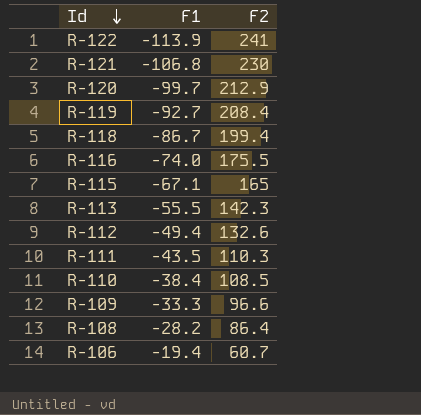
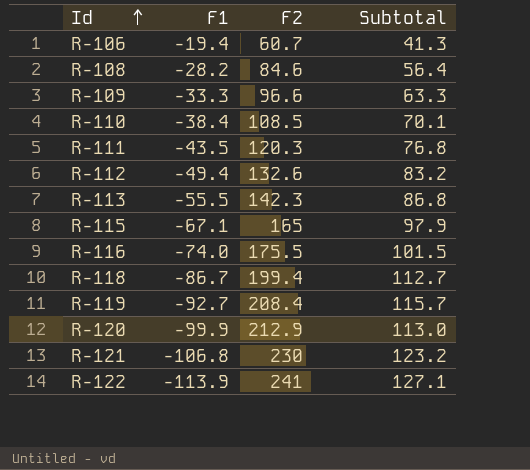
row order: Id descending -> Id ascending
column Subtotal | formula: none -> [F1] + [F2]
R-108 | F2: 86.4 -> 84.6
R-111 | F2: 110.3 -> 120.3
R-120 | F1: -99.7 -> -99.9

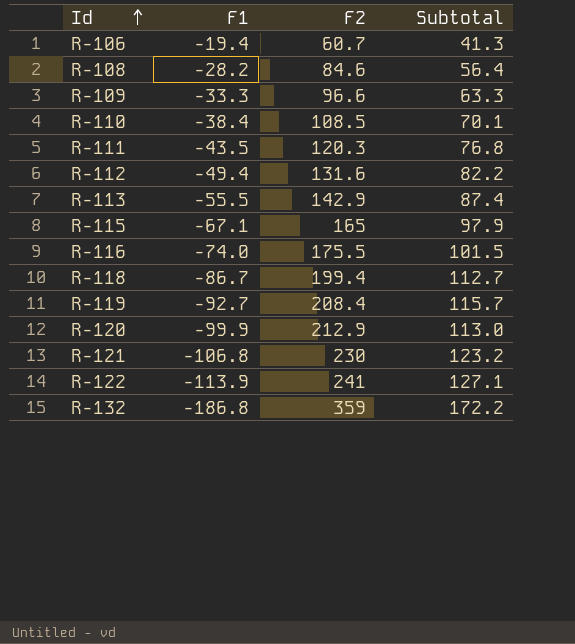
R-112 | F2: 132.6 -> 131.6
R-112 | Subtotal: 83.2 -> 82.2
R-113 | F2: 142.3 -> 142.9
R-113 | Subtotal: 86.8 -> 87.4
row R-132: none -> -186.8 | 359 | 172.2

